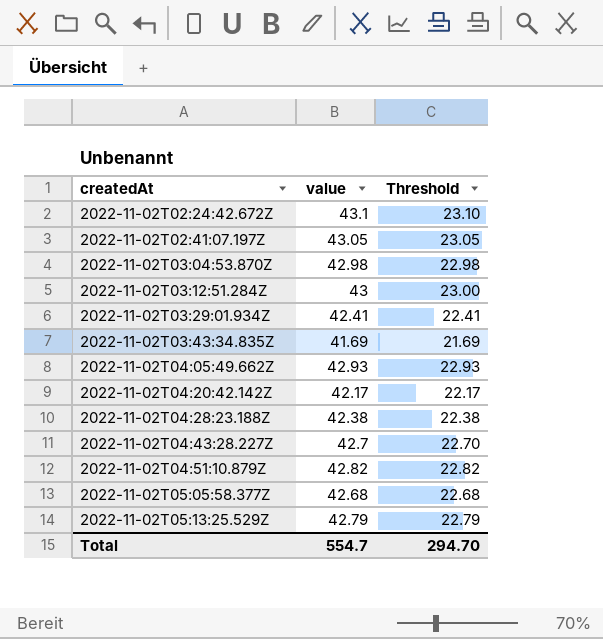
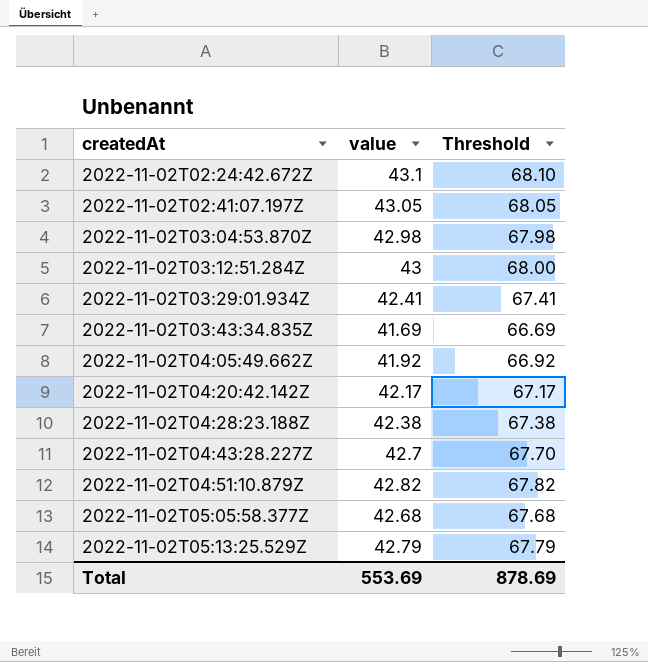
column Threshold | formula: [value] - 20 -> [value] + 25
2022-11-02T04:05:49.662Z | value: 42.93 -> 41.92
Total | value: 554.7 -> 553.69
Total | Threshold: 294.70 -> 878.69

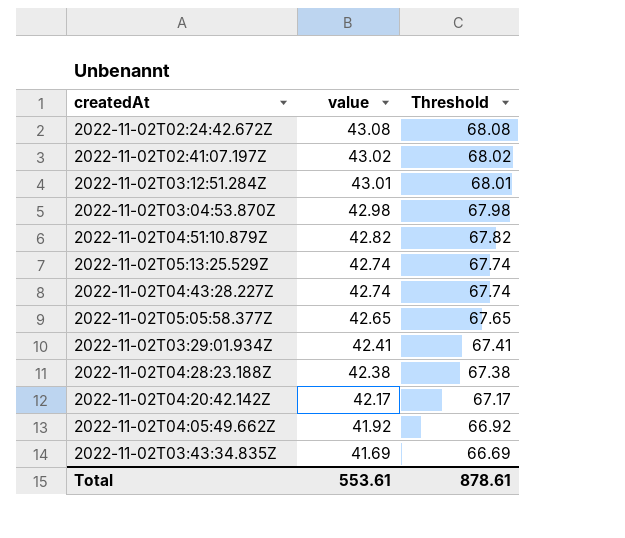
row order: createdAt ascending -> value descending
2022-11-02T02:24:42.672Z | value: 43.1 -> 43.08
2022-11-02T02:24:42.672Z | Threshold: 68.10 -> 68.08
2022-11-02T02:41:07.197Z | value: 43.05 -> 43.02
2022-11-02T02:41:07.197Z | Threshold: 68.05 -> 68.02
2022-11-02T03:12:51.284Z | value: 43 -> 43.01
2022-11-02T03:12:51.284Z | Threshold: 68.00 -> 68.01
2022-11-02T05:13:25.529Z | value: 42.79 -> 42.74
2022-11-02T05:13:25.529Z | Threshold: 67.79 -> 67.74
2022-11-02T04:43:28.227Z | value: 42.7 -> 42.74
2022-11-02T04:43:28.227Z | Threshold: 67.70 -> 67.74
2022-11-02T05:05:58.377Z | value: 42.68 -> 42.65
2022-11-02T05:05:58.377Z | Threshold: 67.68 -> 67.65
Total | value: 553.69 -> 553.61
Total | Threshold: 878.69 -> 878.61

